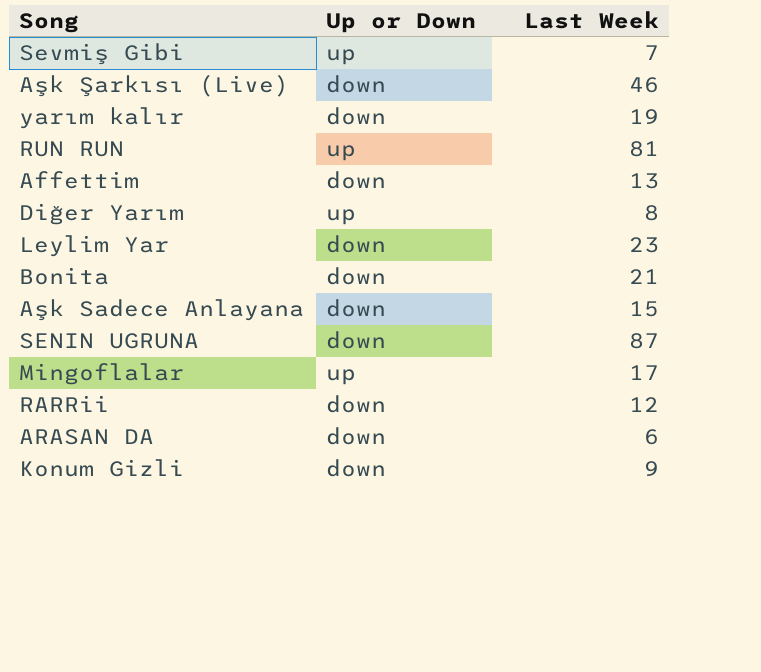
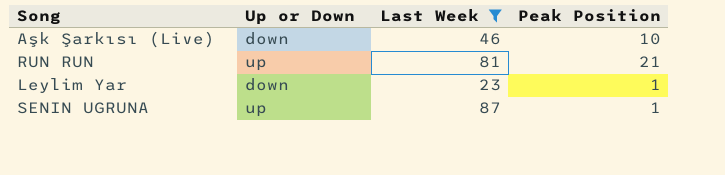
filter: none -> Last Week >= 23
column Peak Position | position: none -> 4
SENIN UGRUNA | Up or Down: down -> up

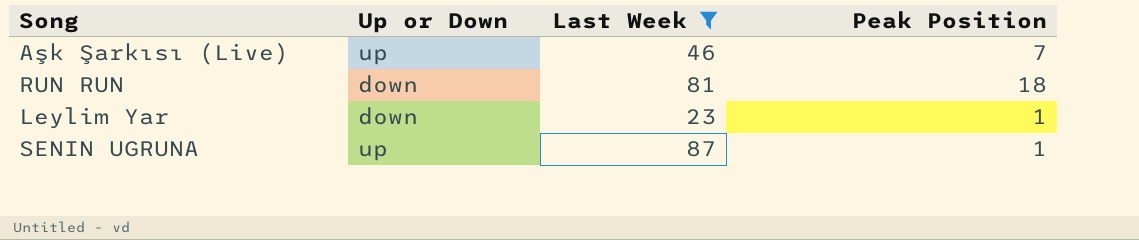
Aşk Şarkısı (Live) | Up or Down: down -> up
Aşk Şarkısı (Live) | Peak Position: 10 -> 7
RUN RUN | Up or Down: up -> down
RUN RUN | Peak Position: 21 -> 18

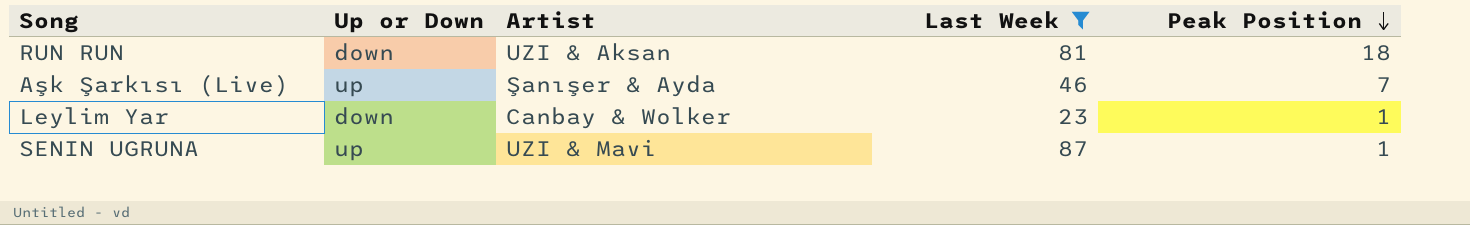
row order: none -> Peak Position descending
column Artist | position: none -> 3

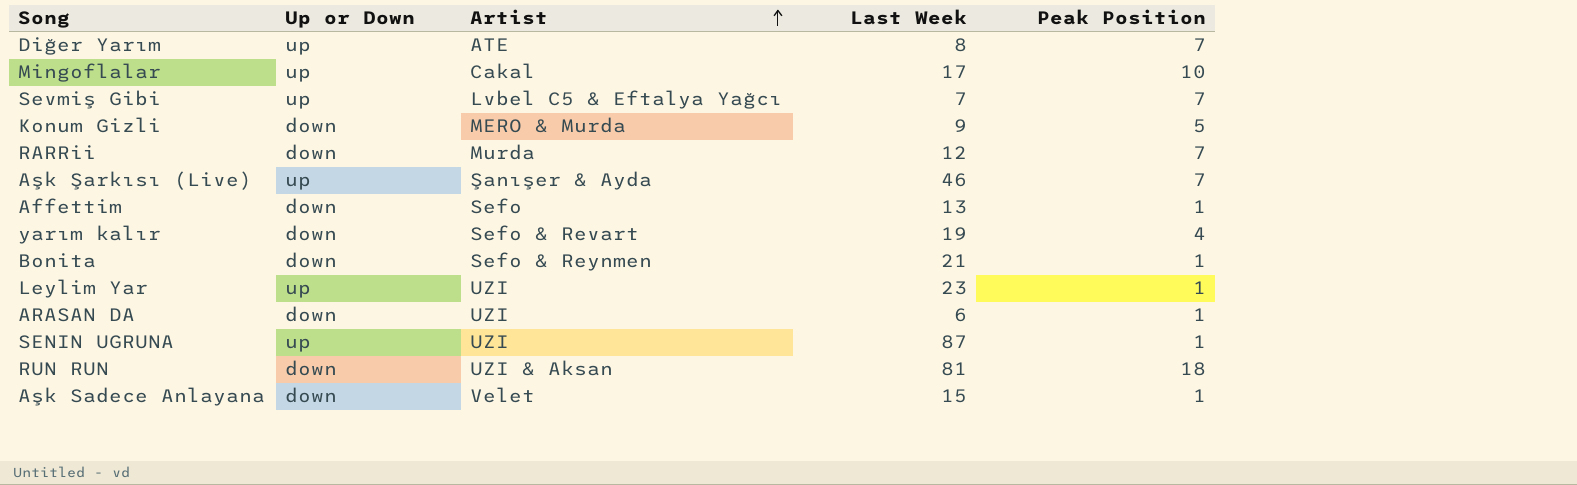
filter: Last Week >= 23 -> none
row order: Peak Position descending -> Artist ascending
Leylim Yar | Up or Down: down -> up
Leylim Yar | Artist: Canbay & Wolker -> UZI
SENIN UGRUNA | Artist: UZI & Mavi -> UZI

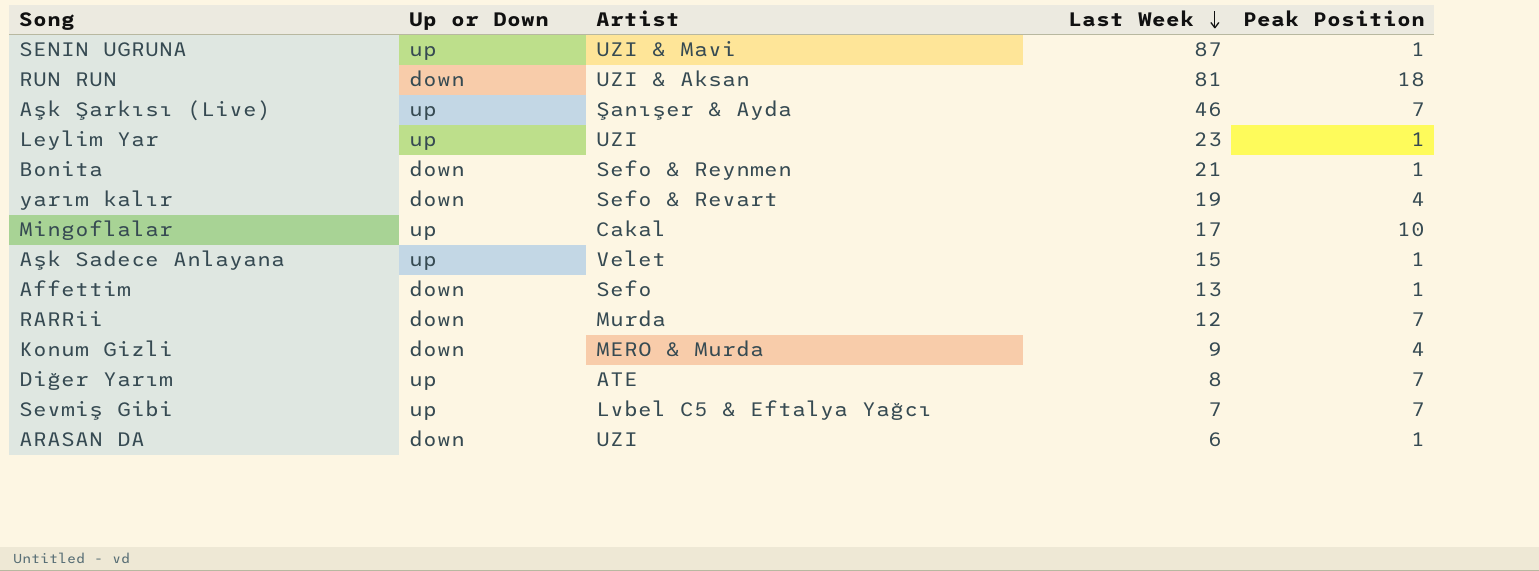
row order: Artist ascending -> Last Week descending
SENIN UGRUNA | Artist: UZI -> UZI & Mavi
Aşk Sadece Anlayana | Up or Down: down -> up
Konum Gizli | Peak Position: 5 -> 4

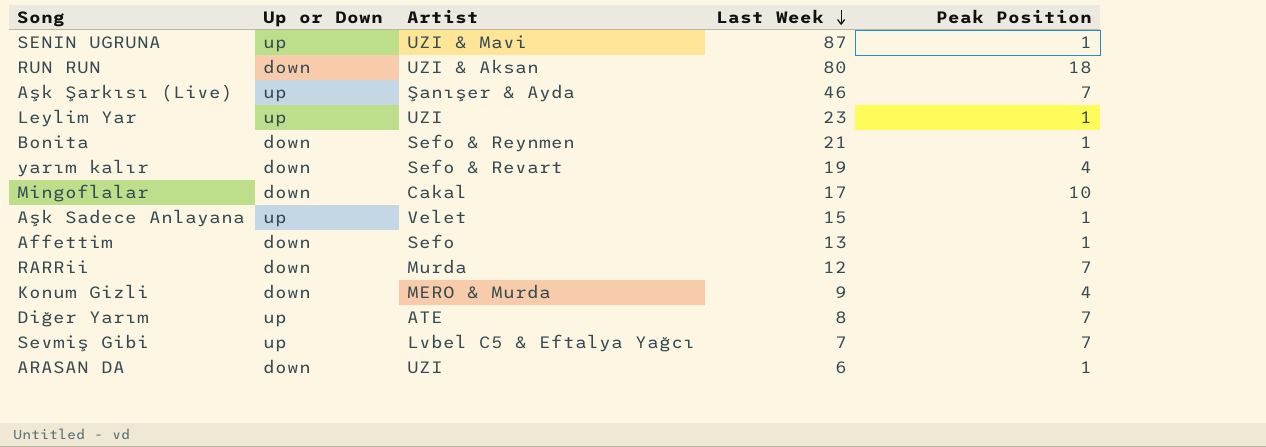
RUN RUN | Last Week: 81 -> 80
Mingoflalar | Up or Down: up -> down

